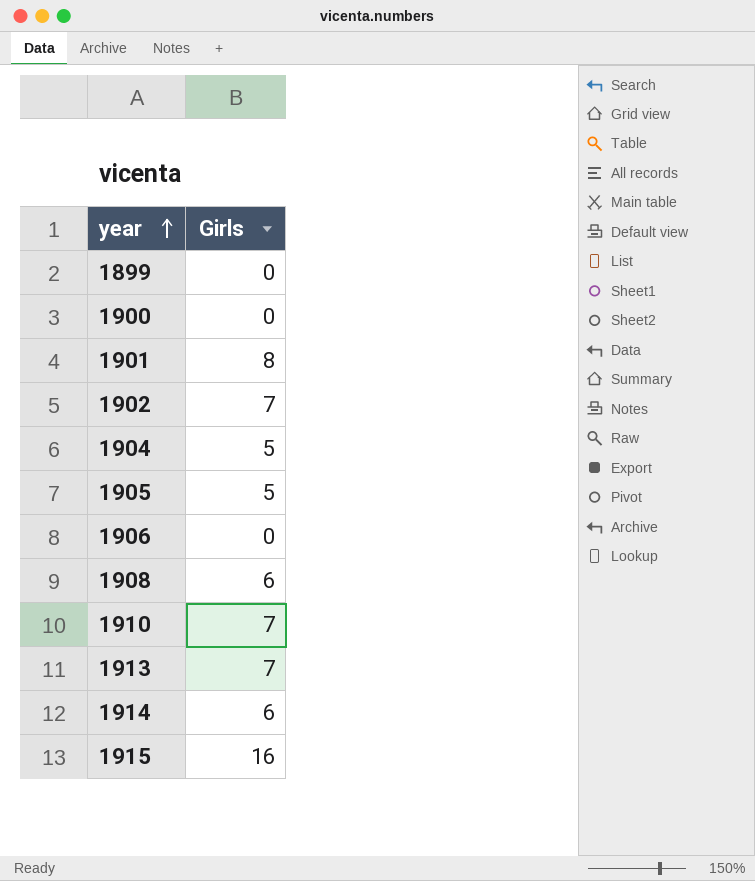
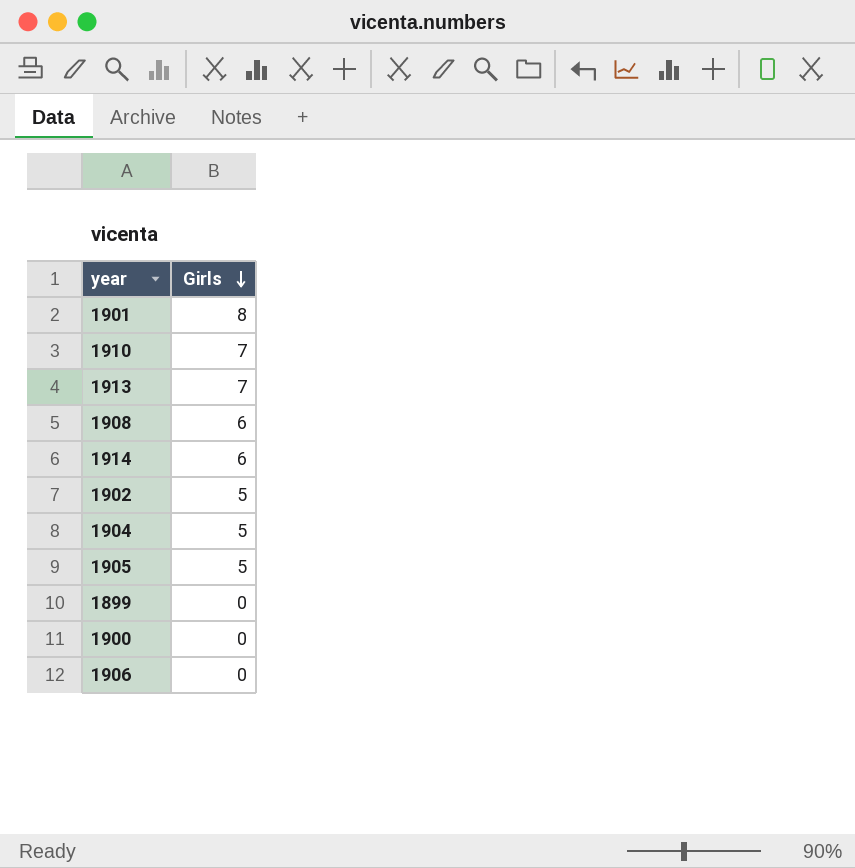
row order: year ascending -> Girls descending
row 1915: 16 -> none
1902 | Girls: 7 -> 5

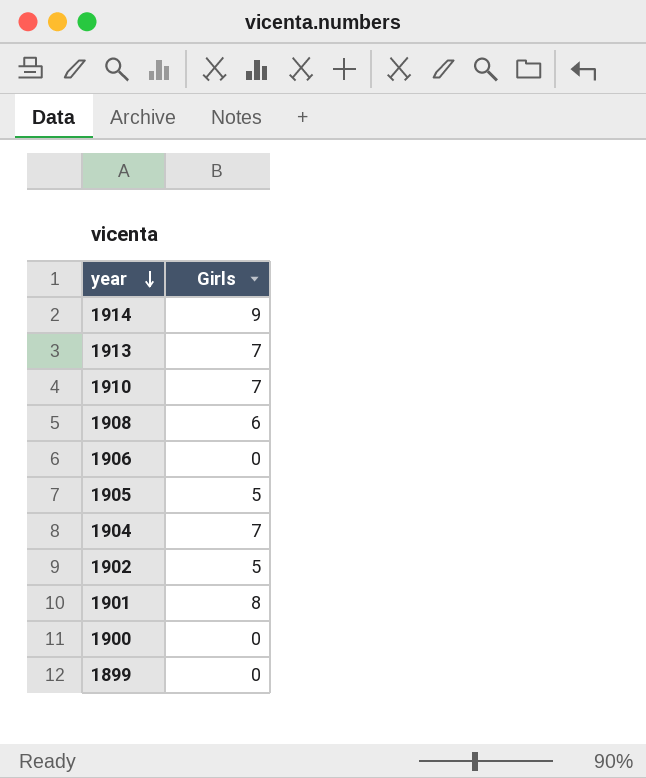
row order: Girls descending -> year descending
1914 | Girls: 6 -> 9
1904 | Girls: 5 -> 7

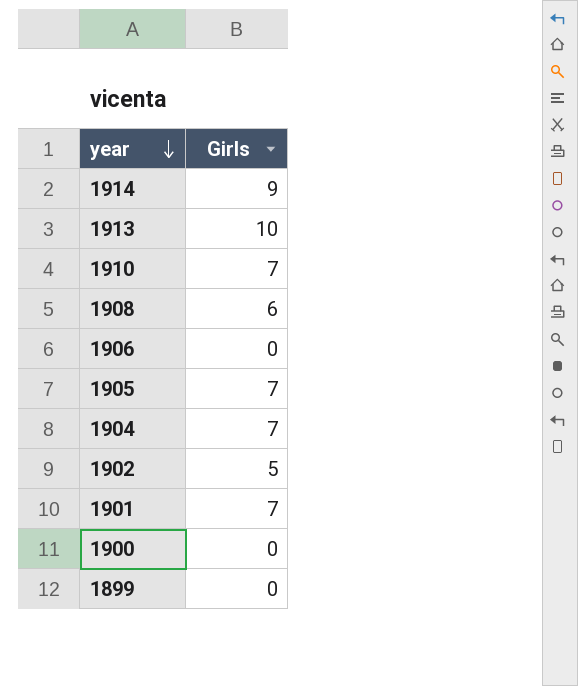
1913 | Girls: 7 -> 10
1905 | Girls: 5 -> 7
1901 | Girls: 8 -> 7

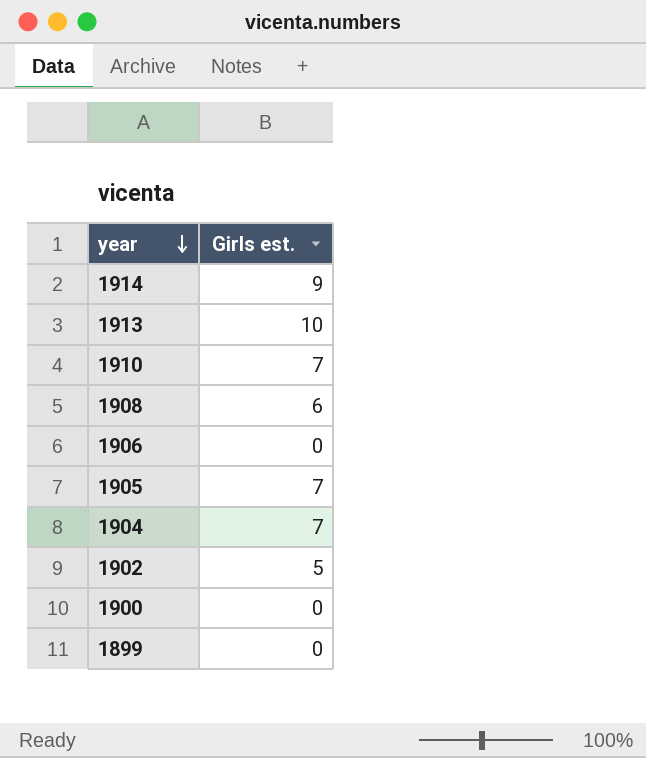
column name: Girls -> Girls est.
row 1901: 7 -> none

